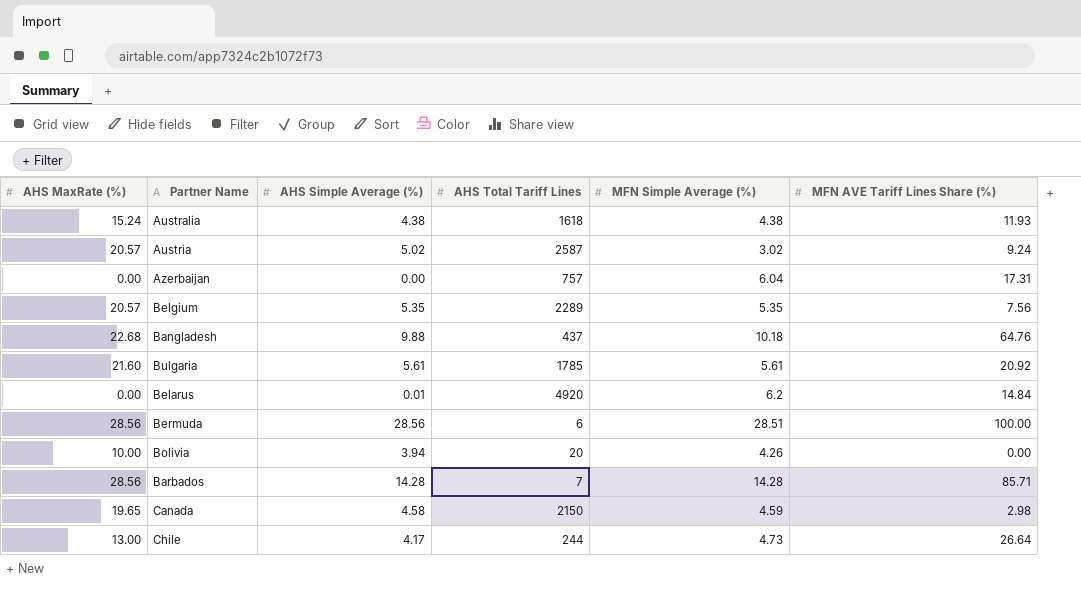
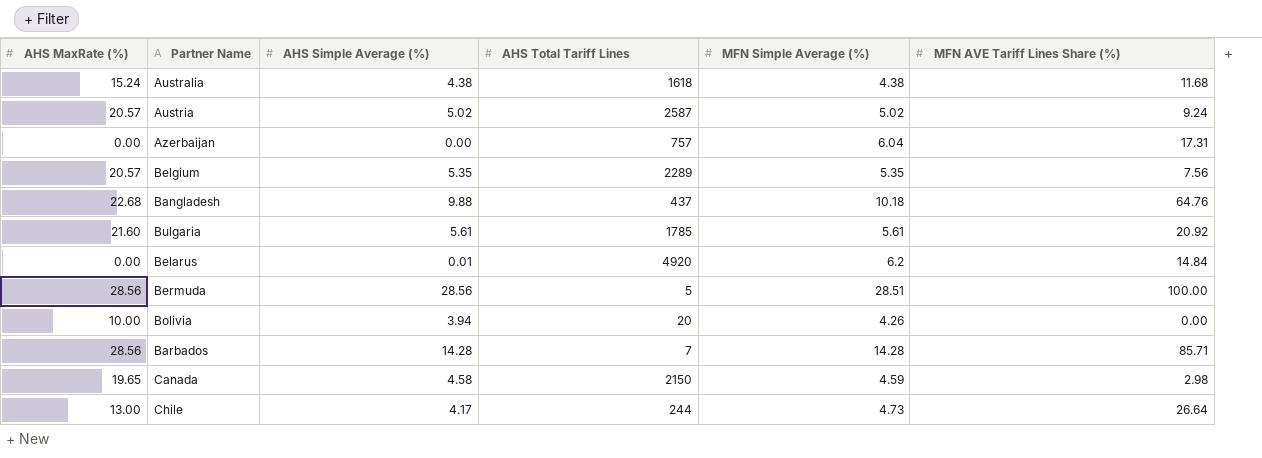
Australia | MFN AVE Tariff Lines Share (%): 11.93 -> 11.68
Austria | MFN Simple Average (%): 3.02 -> 5.02
Bermuda | AHS Total Tariff Lines: 6 -> 5

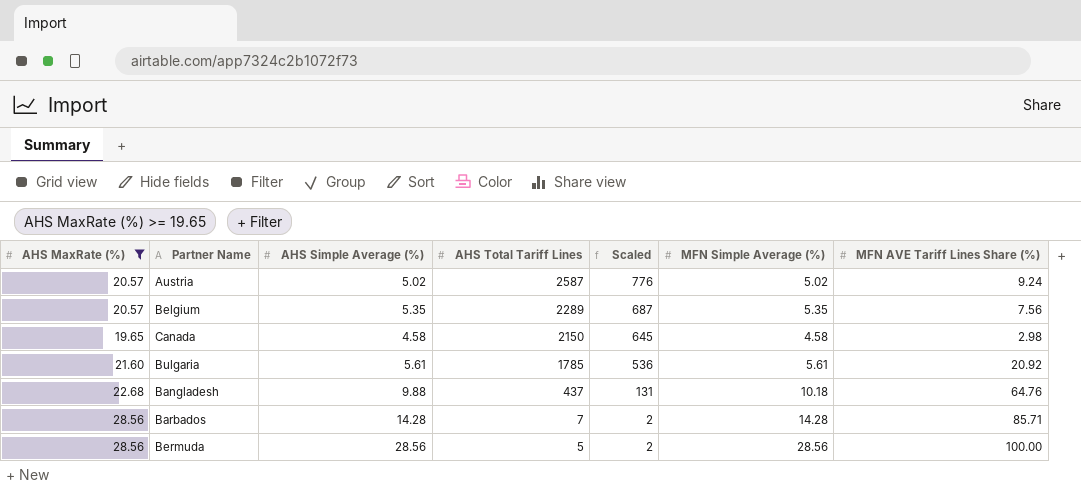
filter: none -> AHS MaxRate (%) >= 19.65
row order: none -> AHS Total Tariff Lines descending
column Scaled | formula: none -> [AHS Total Tariff Lines] * 0.3
Canada | MFN Simple Average (%): 4.59 -> 4.58
Bermuda | MFN Simple Average (%): 28.51 -> 28.56

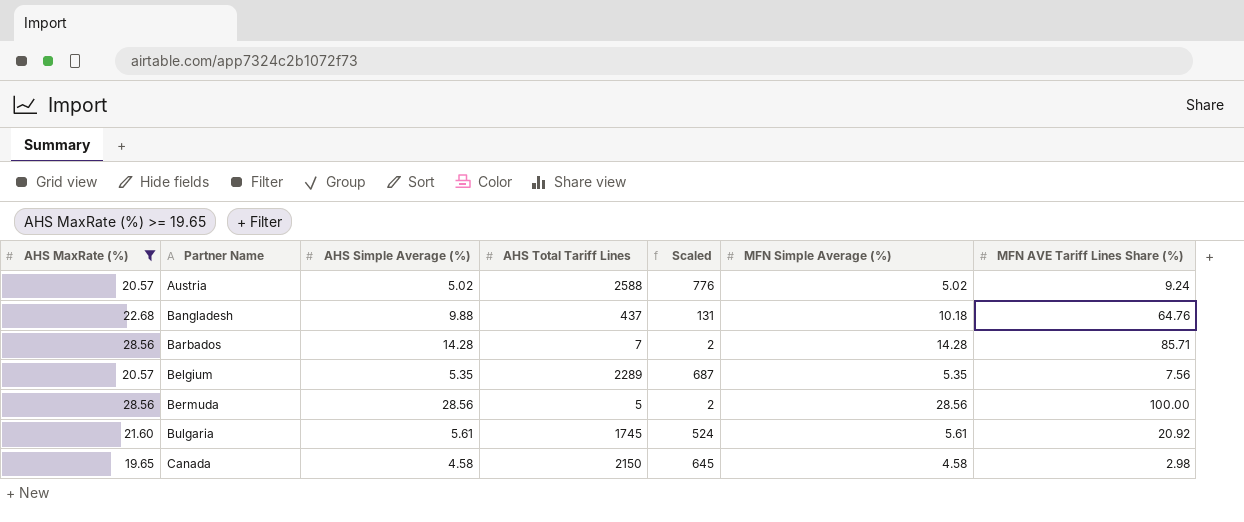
row order: AHS Total Tariff Lines descending -> Partner Name ascending
Austria | AHS Total Tariff Lines: 2587 -> 2588
Bulgaria | AHS Total Tariff Lines: 1785 -> 1745
Bulgaria | Scaled: 536 -> 524

